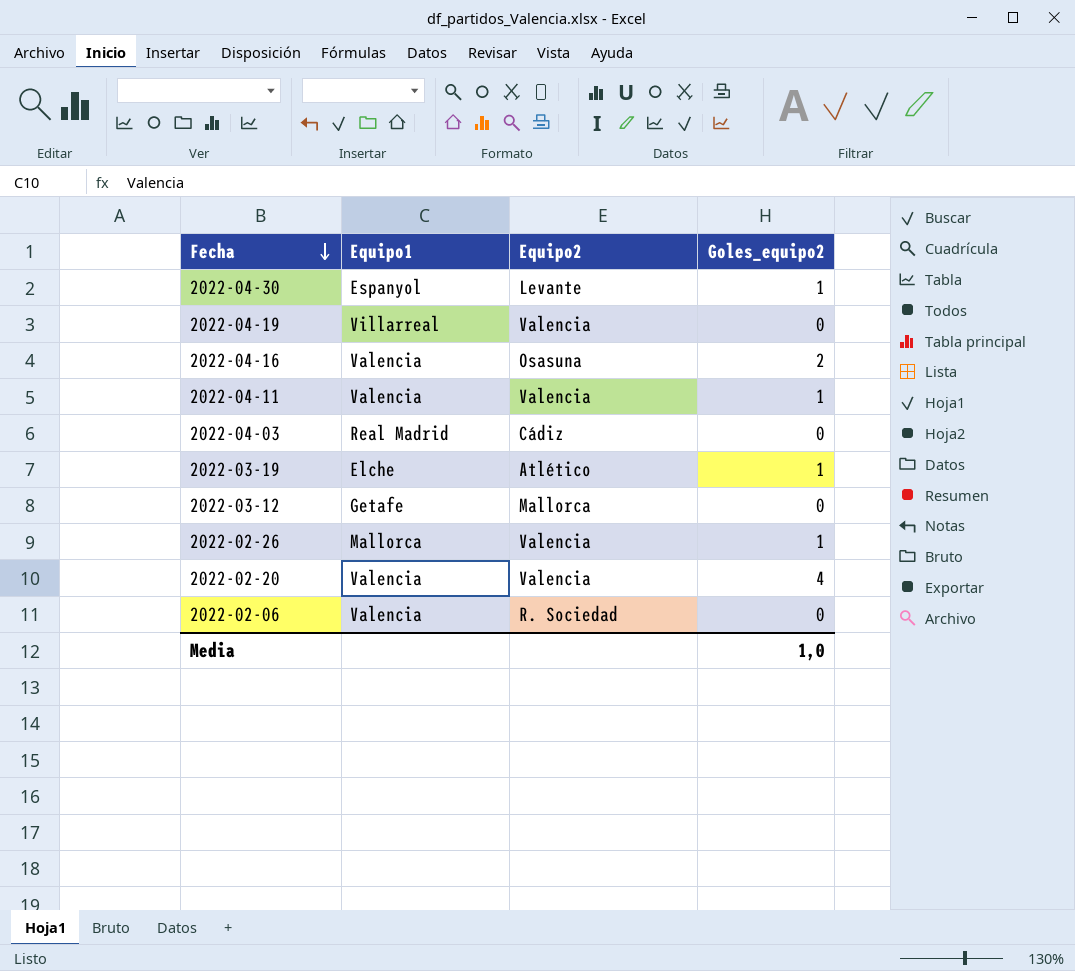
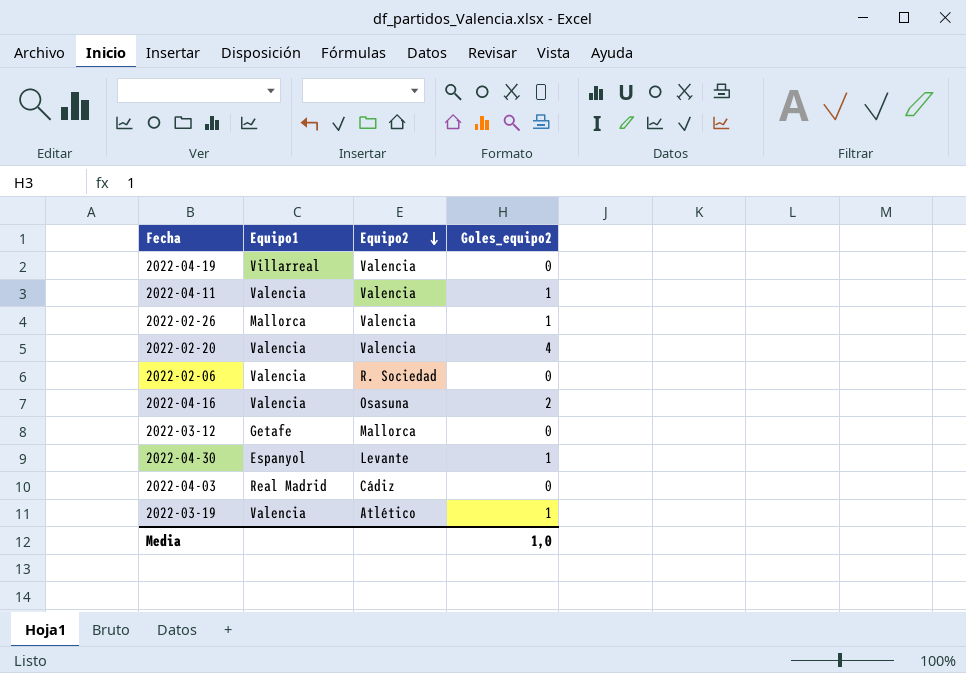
row order: Fecha descending -> Equipo2 descending
2022-03-19 | Equipo1: Elche -> Valencia

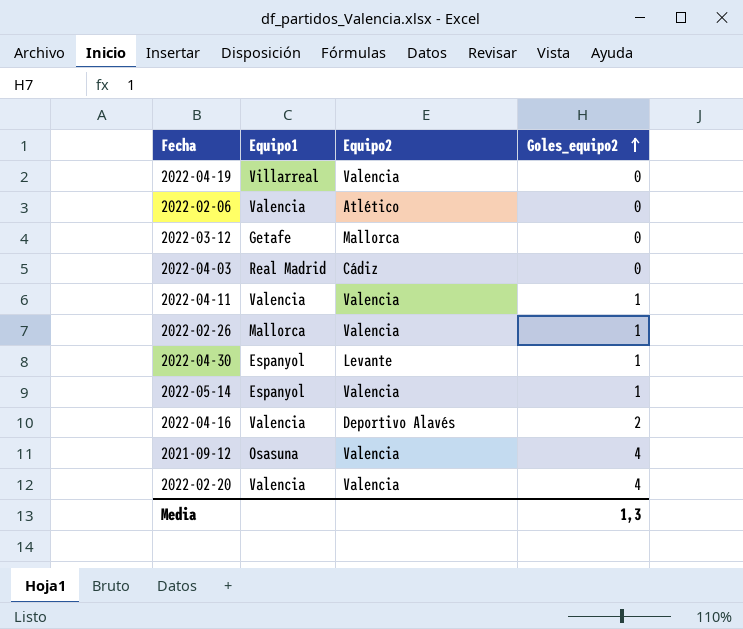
row order: Equipo2 descending -> Goles_equipo2 ascending
row 2022-03-19: Valencia | Atlético | 1 -> none
2022-02-06 | Equipo2: R. Sociedad -> Atlético
row 2022-05-14: none -> Espanyol | Valencia | 1
2022-04-16 | Equipo2: Osasuna -> Deportivo Alavés
row 2021-09-12: none -> Osasuna | Valencia | 4
Media | Goles_equipo2: 1,0 -> 1,3

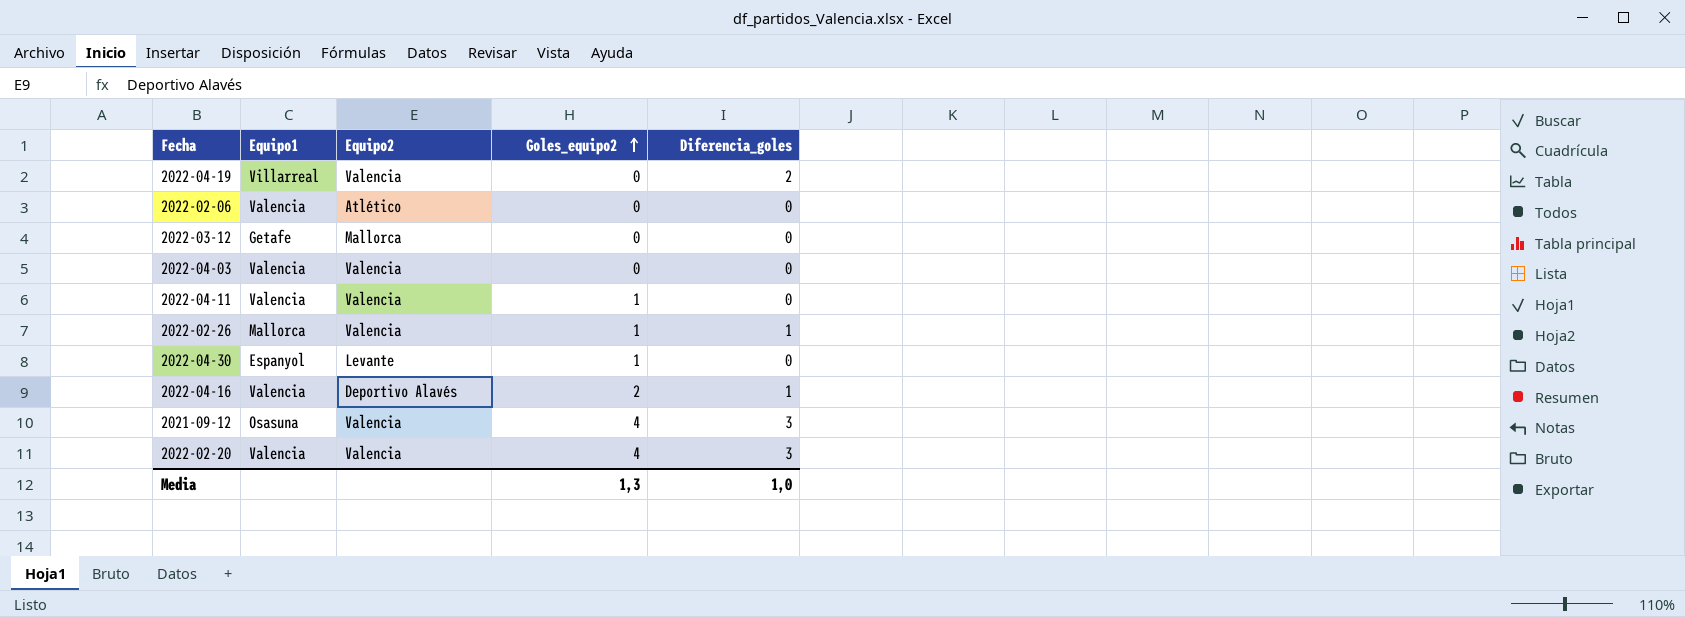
column Diferencia_goles | position: none -> 5
row 2022-05-14: Espanyol | Valencia | 1 -> none
2022-04-03 | Equipo1: Real Madrid -> Valencia
2022-04-03 | Equipo2: Cádiz -> Valencia

